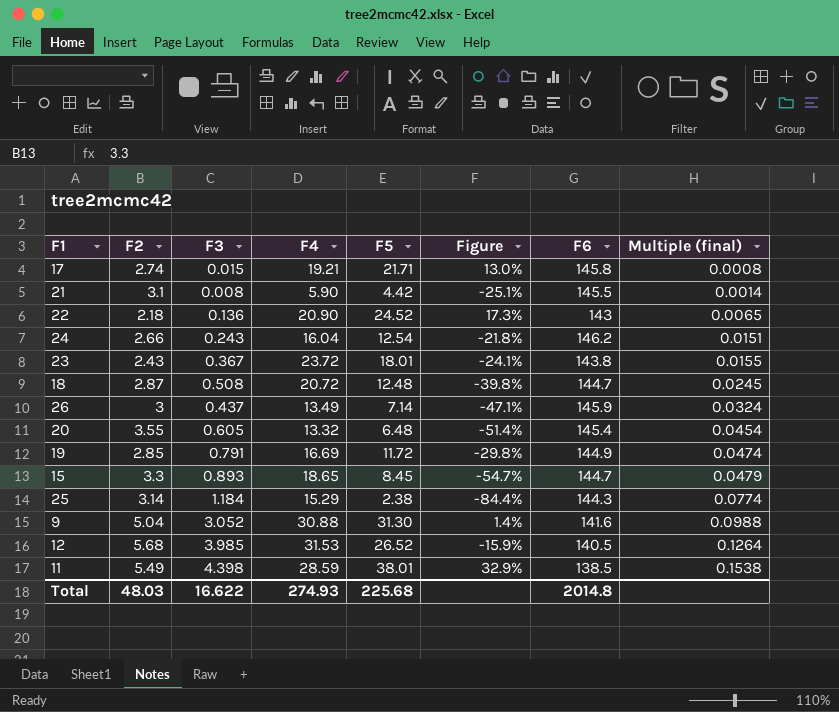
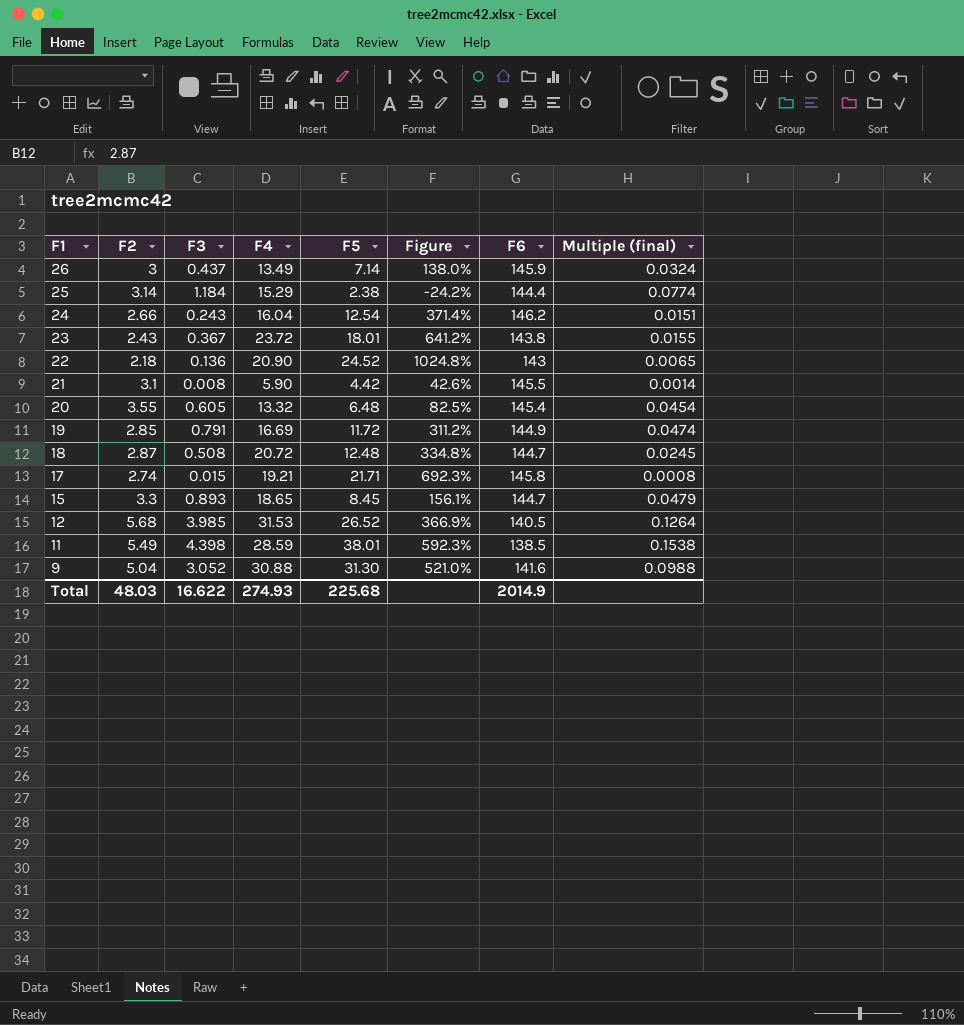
row order: Multiple (final) ascending -> F1 descending
column Figure | formula: ([F5] - [F4]) / [F4] -> ([F5] - [F2]) / [F2]
25 | F6: 144.3 -> 144.4
Total | F6: 2014.8 -> 2014.9

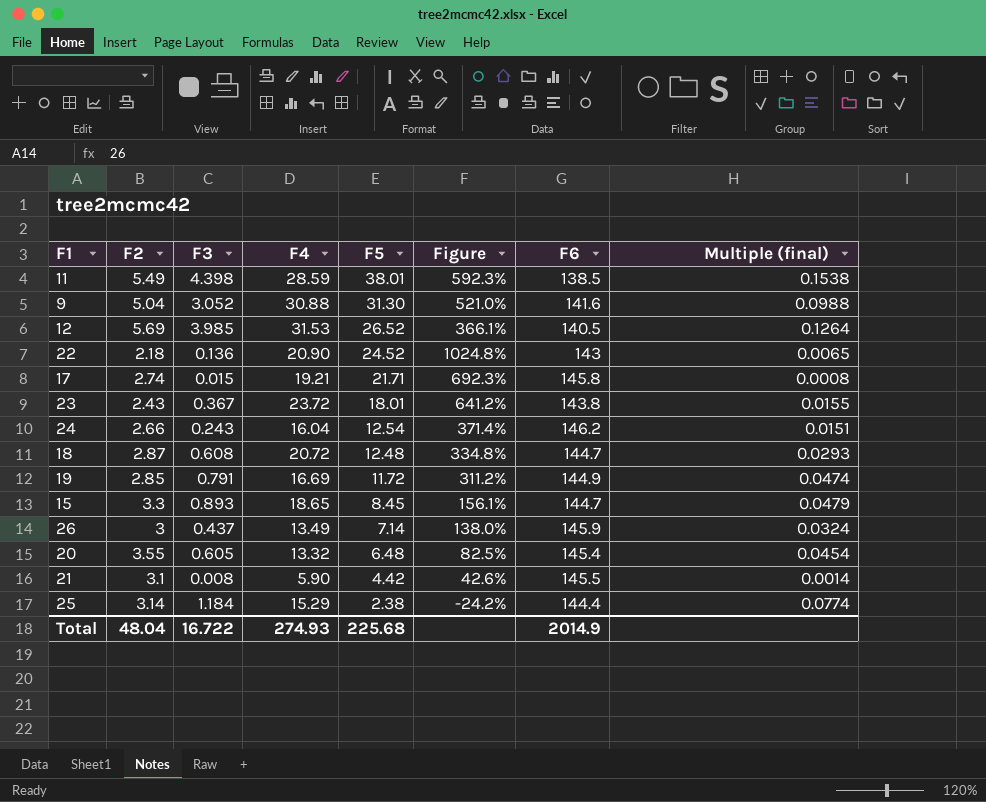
row order: F1 descending -> F5 descending
12 | F2: 5.68 -> 5.69
12 | Figure: 366.9% -> 366.1%
18 | F3: 0.508 -> 0.608
18 | Multiple (final): 0.0245 -> 0.0293
Total | F2: 48.03 -> 48.04
Total | F3: 16.622 -> 16.722

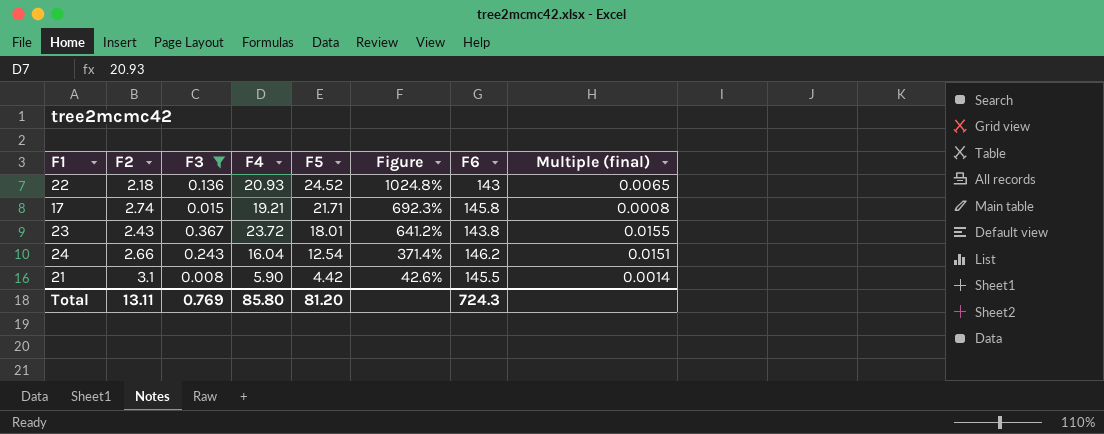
filter: none -> F3 <= 0.367
22 | F4: 20.90 -> 20.93
Total | F2: 48.04 -> 13.11
Total | F3: 16.722 -> 0.769
Total | F4: 274.93 -> 85.80
Total | F5: 225.68 -> 81.20
Total | F6: 2014.9 -> 724.3

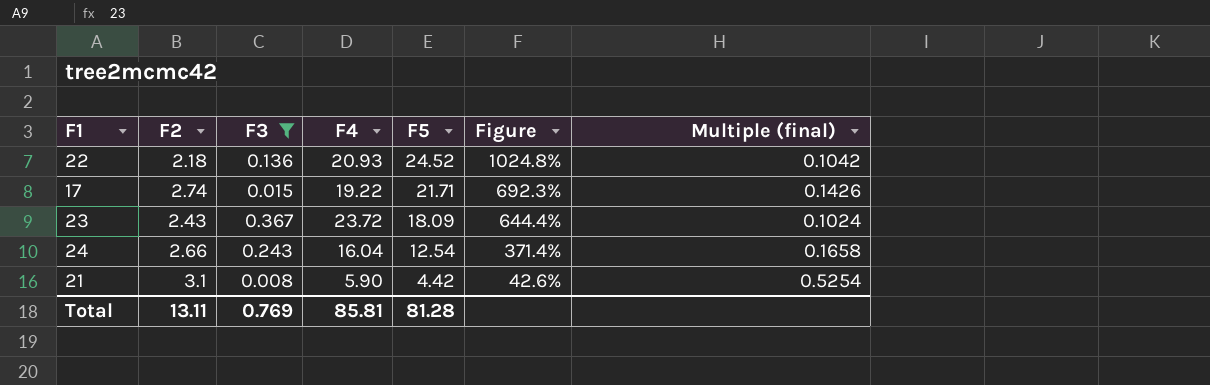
column F6 | position: 7 -> none
column Multiple (final) | formula: [F3] / [F4] -> [F2] / [F4]
17 | F4: 19.21 -> 19.22
23 | F5: 18.01 -> 18.09
23 | Figure: 641.2% -> 644.4%
Total | F4: 85.80 -> 85.81
Total | F5: 81.20 -> 81.28

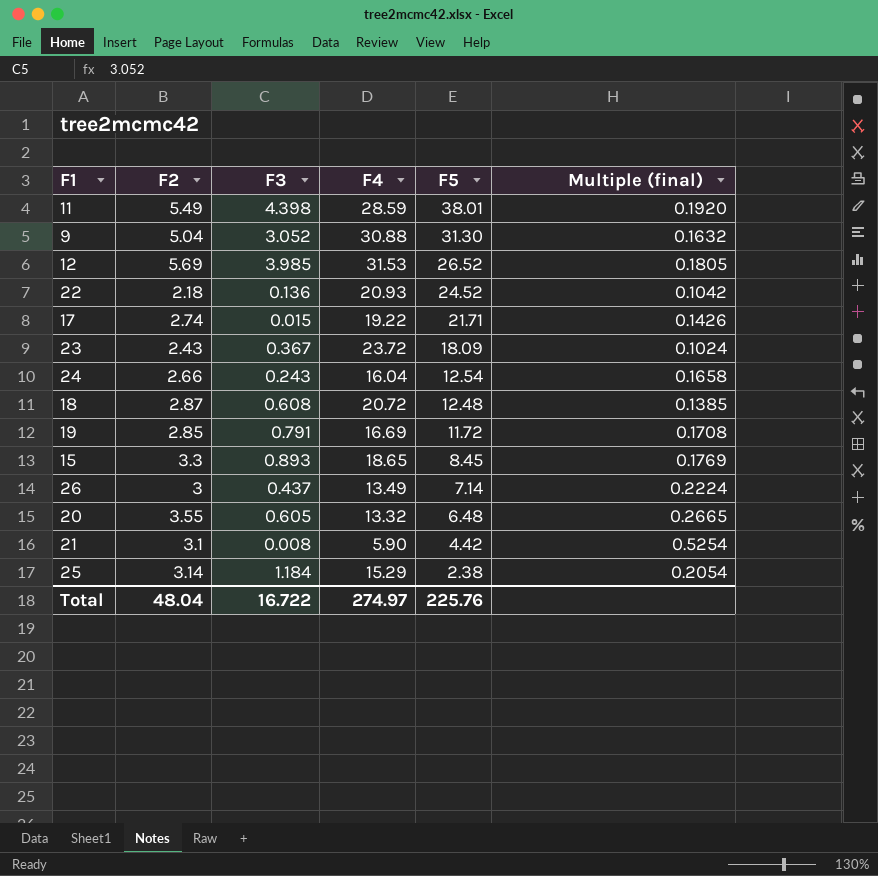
filter: F3 <= 0.367 -> none
column Figure | formula: ([F5] - [F2]) / [F2] -> none
Total | F2: 13.11 -> 48.04
Total | F3: 0.769 -> 16.722
Total | F4: 85.81 -> 274.97
Total | F5: 81.28 -> 225.76

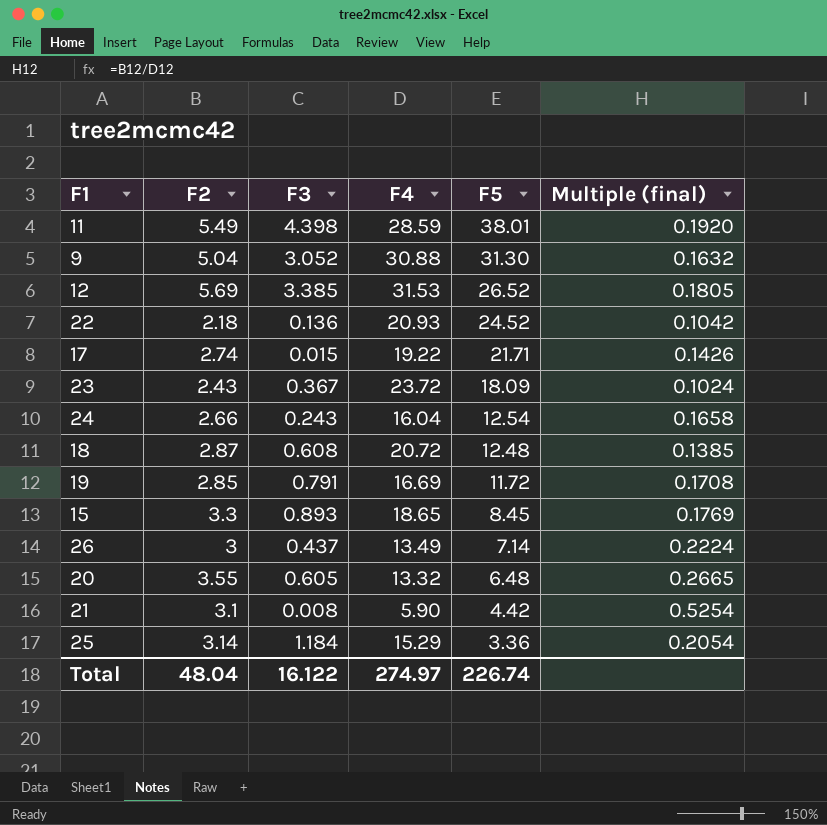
12 | F3: 3.985 -> 3.385
25 | F5: 2.38 -> 3.36
Total | F3: 16.722 -> 16.122
Total | F5: 225.76 -> 226.74

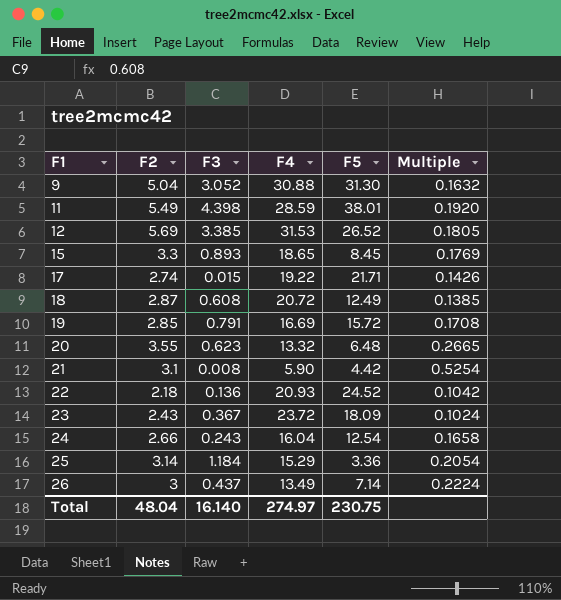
row order: F5 descending -> F1 ascending
column name: Multiple (final) -> Multiple
18 | F5: 12.48 -> 12.49
19 | F5: 11.72 -> 15.72
20 | F3: 0.605 -> 0.623
Total | F3: 16.122 -> 16.140
Total | F5: 226.74 -> 230.75

